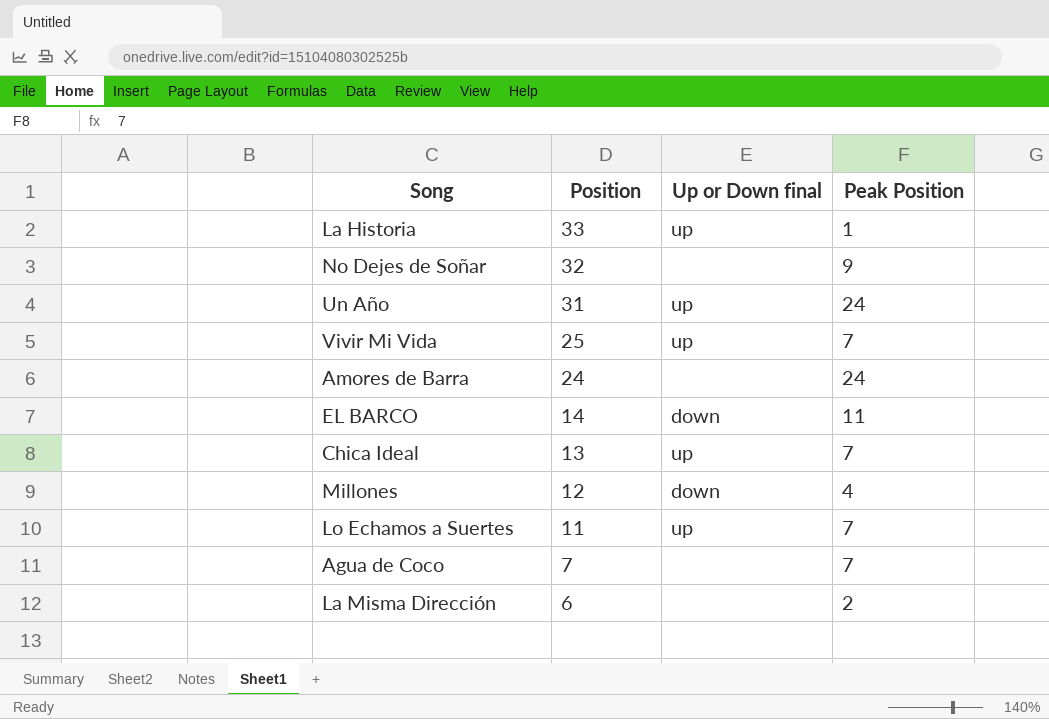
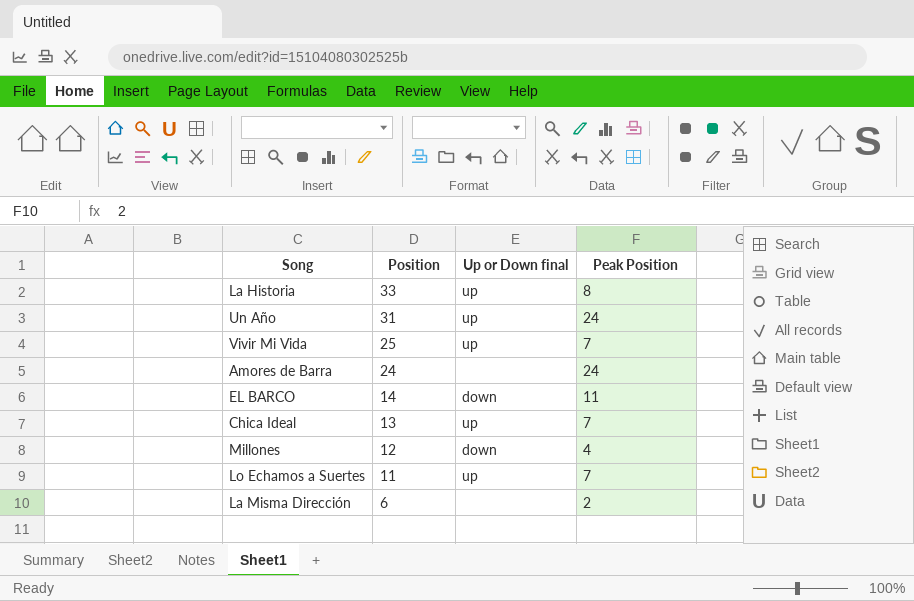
row No Dejes de Soñar: 32 | none | 9 -> none
row Agua de Coco: 7 | none | 7 -> none
La Historia | Peak Position: 1 -> 8

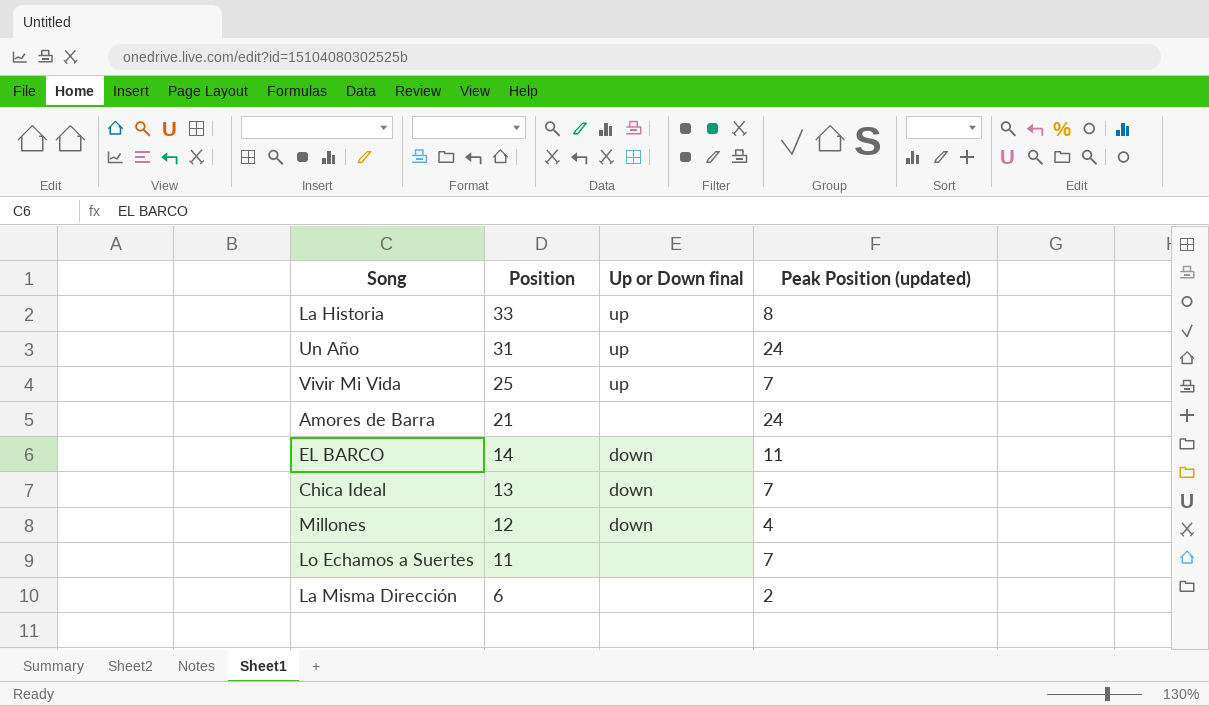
column name: Peak Position -> Peak Position (updated)
Amores de Barra | Position: 24 -> 21
Chica Ideal | Up or Down final: up -> down
Lo Echamos a Suertes | Up or Down final: up -> none

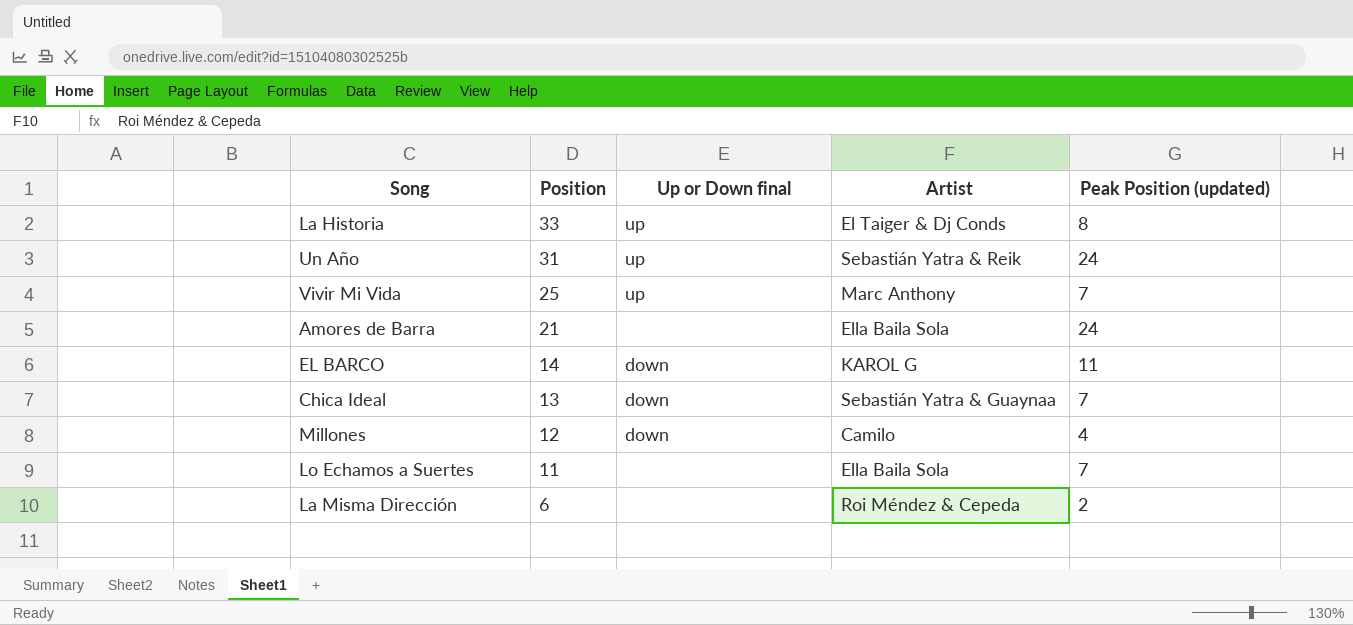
column Artist | position: none -> 4

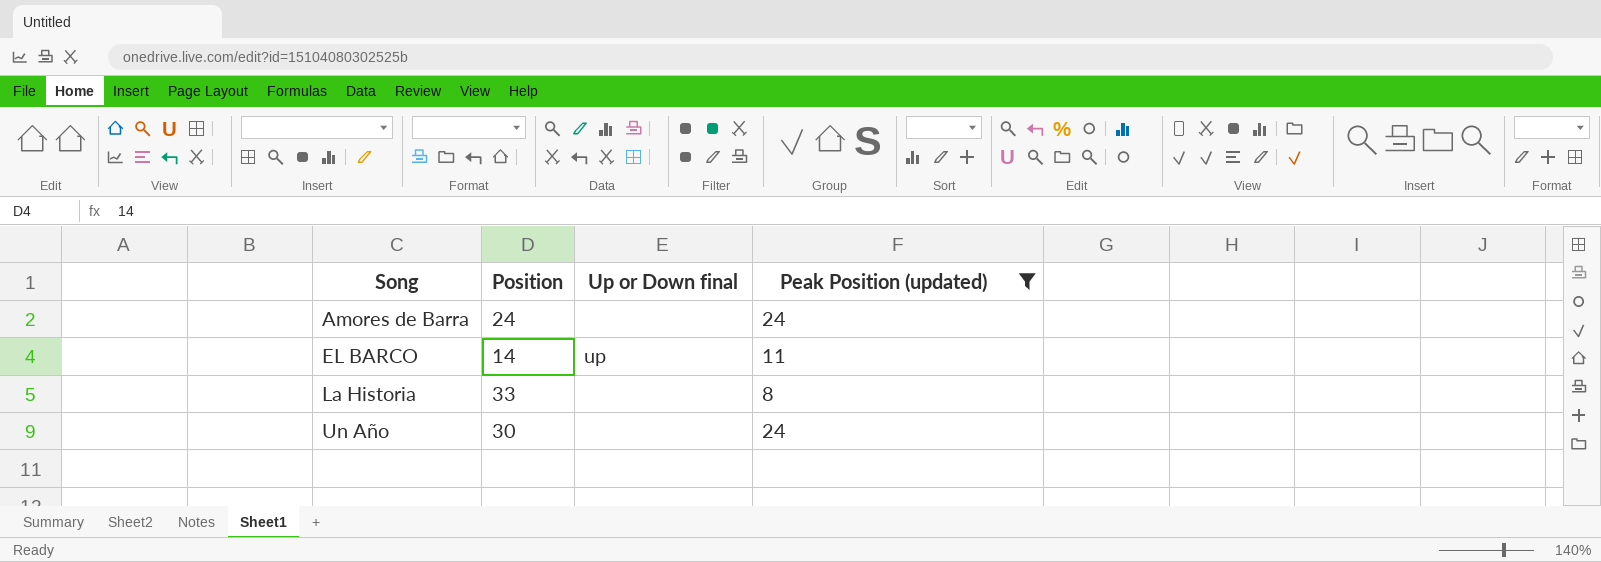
filter: none -> Peak Position (updated) >= 8
row order: Position descending -> Song ascending
column Artist | position: 4 -> none
Amores de Barra | Position: 21 -> 24
EL BARCO | Up or Down final: down -> up
La Historia | Up or Down final: up -> none
Un Año | Position: 31 -> 30
Un Año | Up or Down final: up -> none

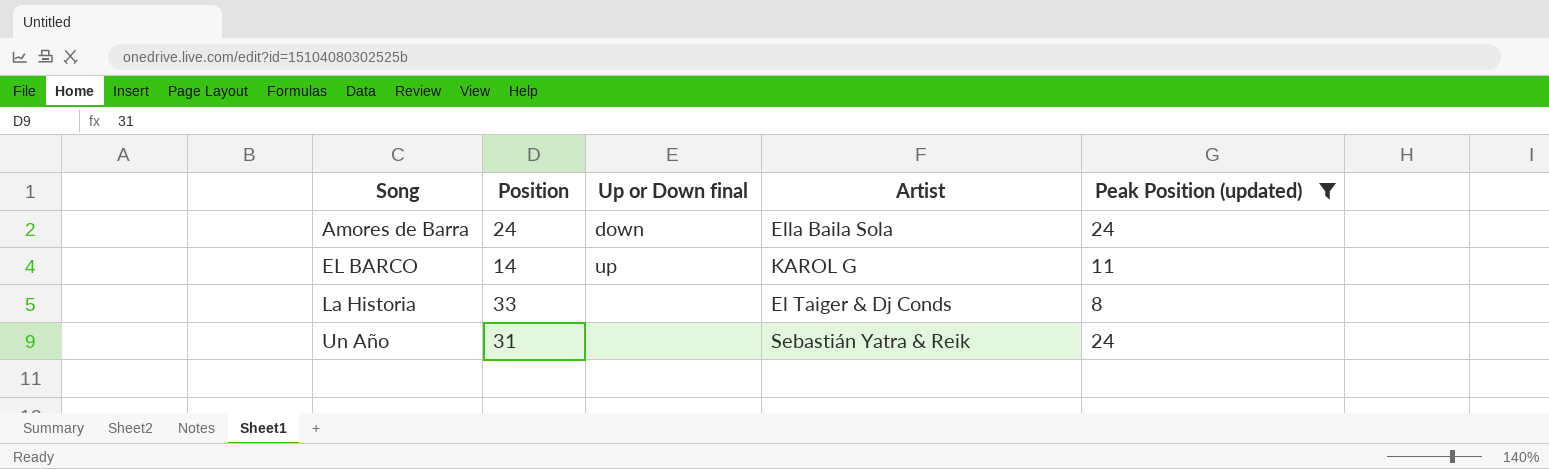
column Artist | position: none -> 4
Amores de Barra | Up or Down final: none -> down
Un Año | Position: 30 -> 31

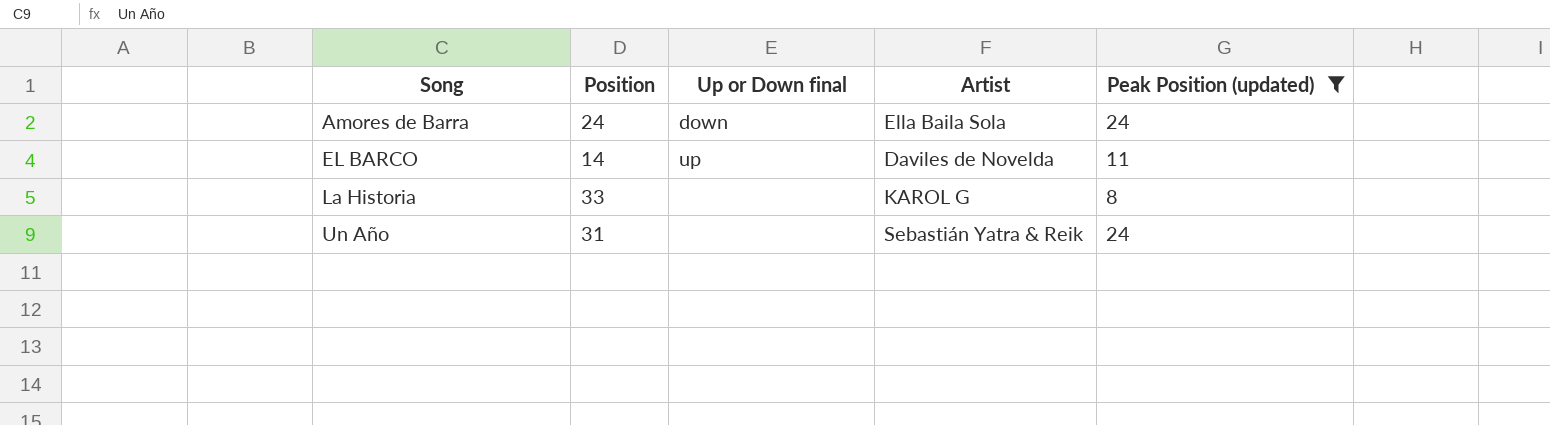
EL BARCO | Artist: KAROL G -> Daviles de Novelda
La Historia | Artist: El Taiger & Dj Conds -> KAROL G

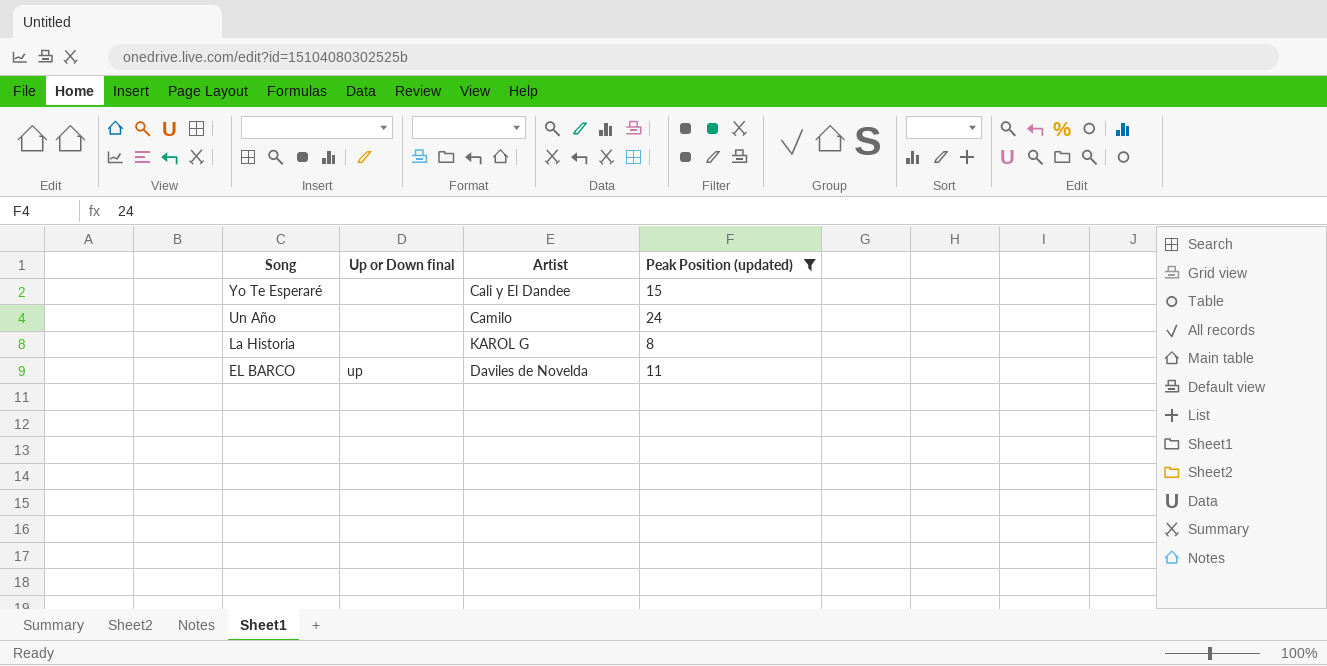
row order: Song ascending -> Song descending
column Position | position: 2 -> none
row Amores de Barra: 24 | down | Ella Baila Sola | 24 -> none
row Yo Te Esperaré: none -> none | Cali y El Dandee | 15
Un Año | Artist: Sebastián Yatra & Reik -> Camilo

